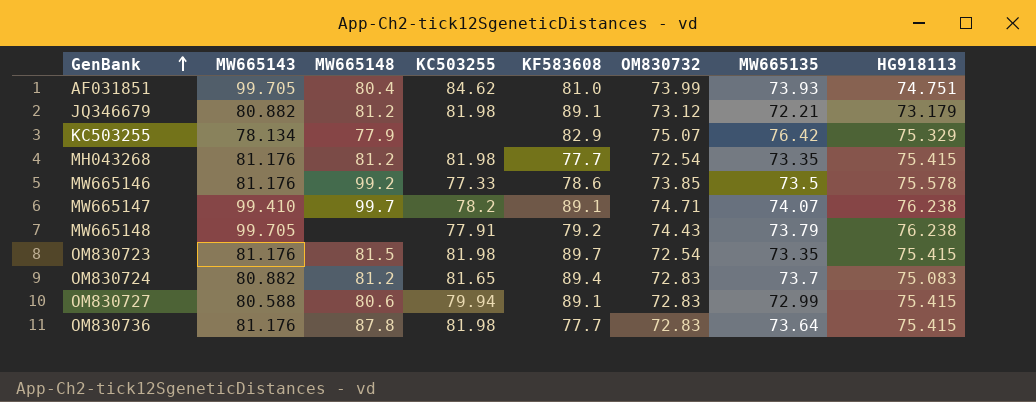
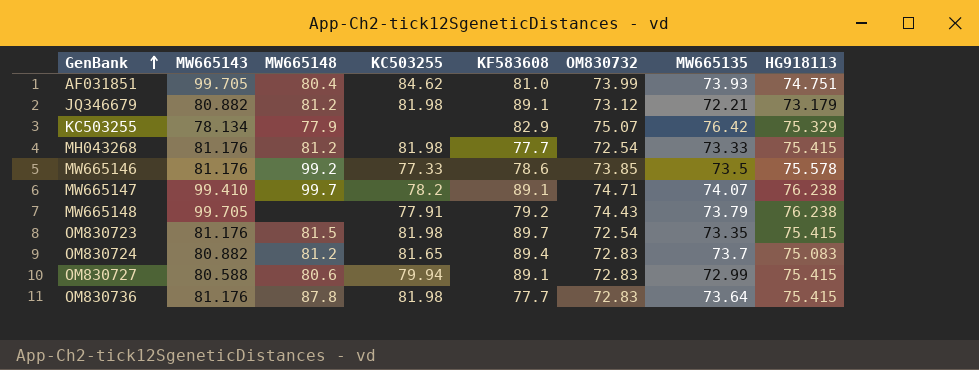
MH043268 | MW665135: 73.35 -> 73.33

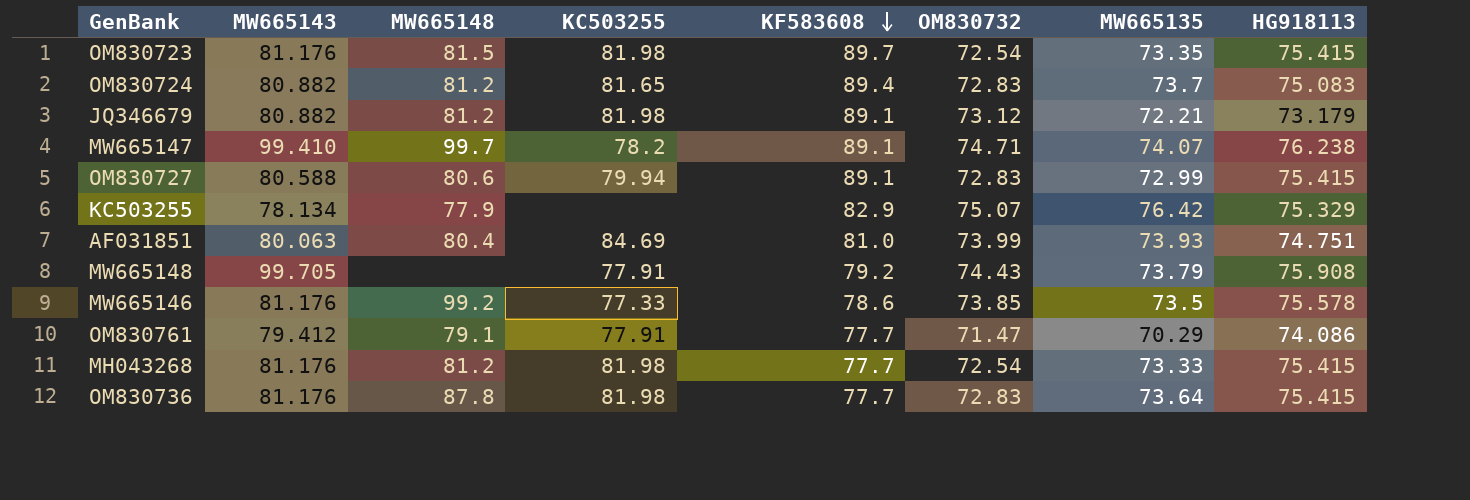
row order: GenBank ascending -> KF583608 descending
AF031851 | MW665143: 99.705 -> 80.063
AF031851 | KC503255: 84.62 -> 84.69
MW665148 | HG918113: 76.238 -> 75.908
row OM830761: none -> 79.412 | 79.1 | 77.91 | 77.7 | 71.47 | 70.29 | 74.086

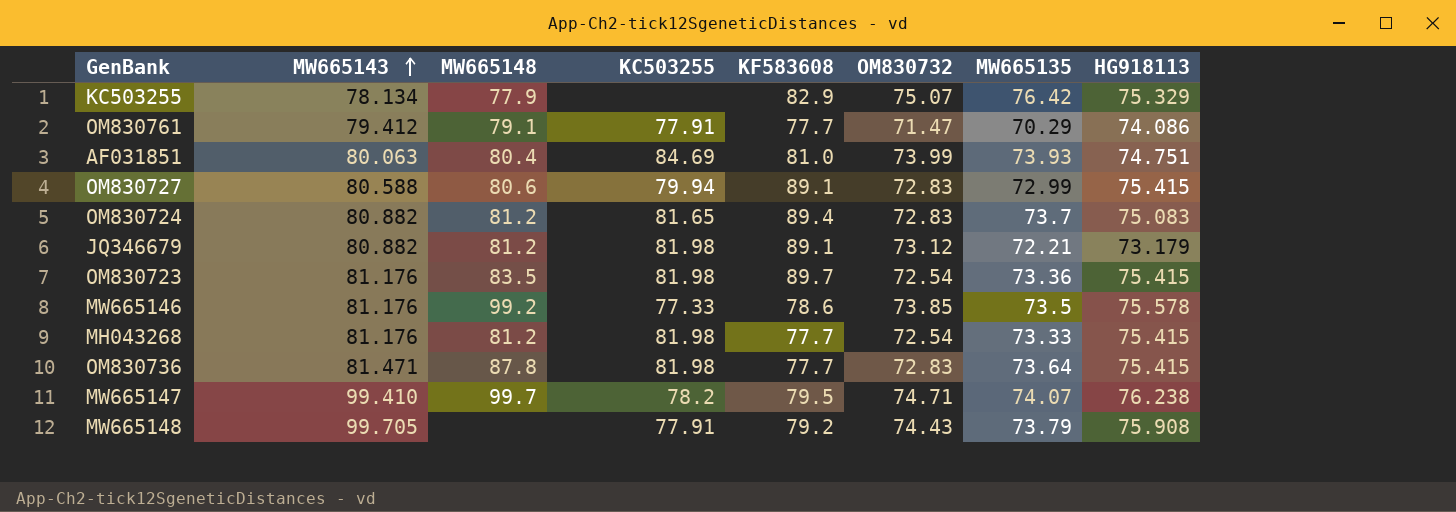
row order: KF583608 descending -> MW665143 ascending
OM830723 | MW665148: 81.5 -> 83.5
OM830723 | MW665135: 73.35 -> 73.36
OM830736 | MW665143: 81.176 -> 81.471
MW665147 | KF583608: 89.1 -> 79.5

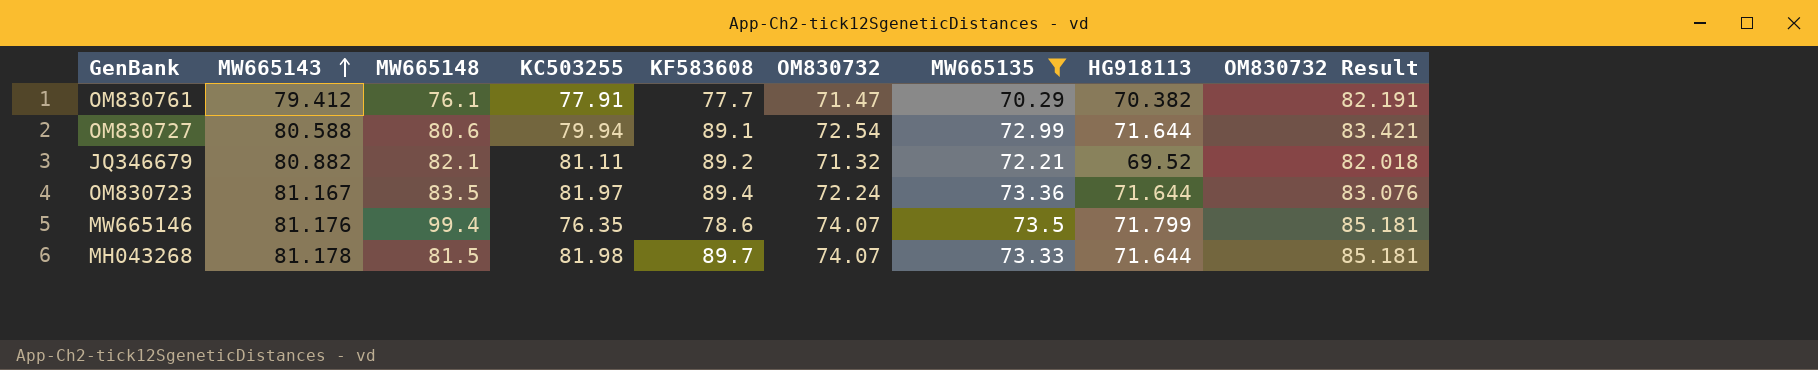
filter: none -> MW665135 <= 73.5
column OM830732 Result | formula: none -> [OM830732] * 1.15
OM830761 | MW665148: 79.1 -> 76.1
OM830761 | HG918113: 74.086 -> 70.382
OM830727 | OM830732: 72.83 -> 72.54
OM830727 | HG918113: 75.415 -> 71.644
JQ346679 | MW665148: 81.2 -> 82.1
JQ346679 | KC503255: 81.98 -> 81.11
JQ346679 | KF583608: 89.1 -> 89.2
JQ346679 | OM830732: 73.12 -> 71.32
JQ346679 | HG918113: 73.179 -> 69.52
OM830723 | MW665143: 81.176 -> 81.167
OM830723 | KC503255: 81.98 -> 81.97
OM830723 | KF583608: 89.7 -> 89.4
OM830723 | OM830732: 72.54 -> 72.24
OM830723 | HG918113: 75.415 -> 71.644
MW665146 | MW665148: 99.2 -> 99.4
MW665146 | KC503255: 77.33 -> 76.35
MW665146 | OM830732: 73.85 -> 74.07
MW665146 | HG918113: 75.578 -> 71.799
MH043268 | MW665143: 81.176 -> 81.178
MH043268 | MW665148: 81.2 -> 81.5
MH043268 | KF583608: 77.7 -> 89.7
MH043268 | OM830732: 72.54 -> 74.07
MH043268 | HG918113: 75.415 -> 71.644

